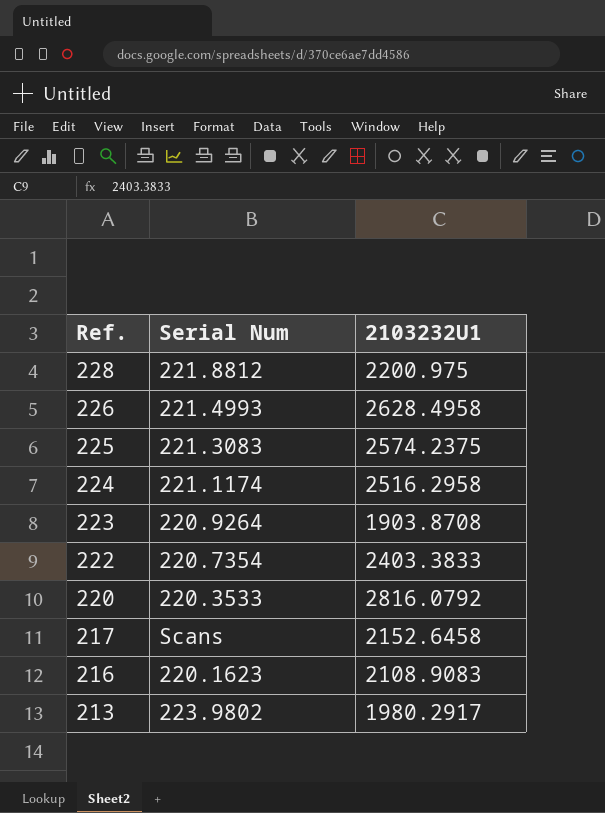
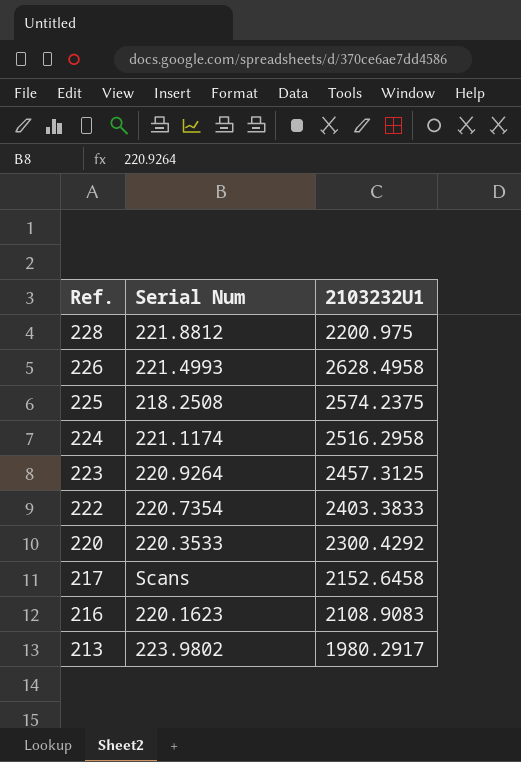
225 | Serial Num: 221.3083 -> 218.2508
223 | 2103232U1: 1903.8708 -> 2457.3125
220 | 2103232U1: 2816.0792 -> 2300.4292

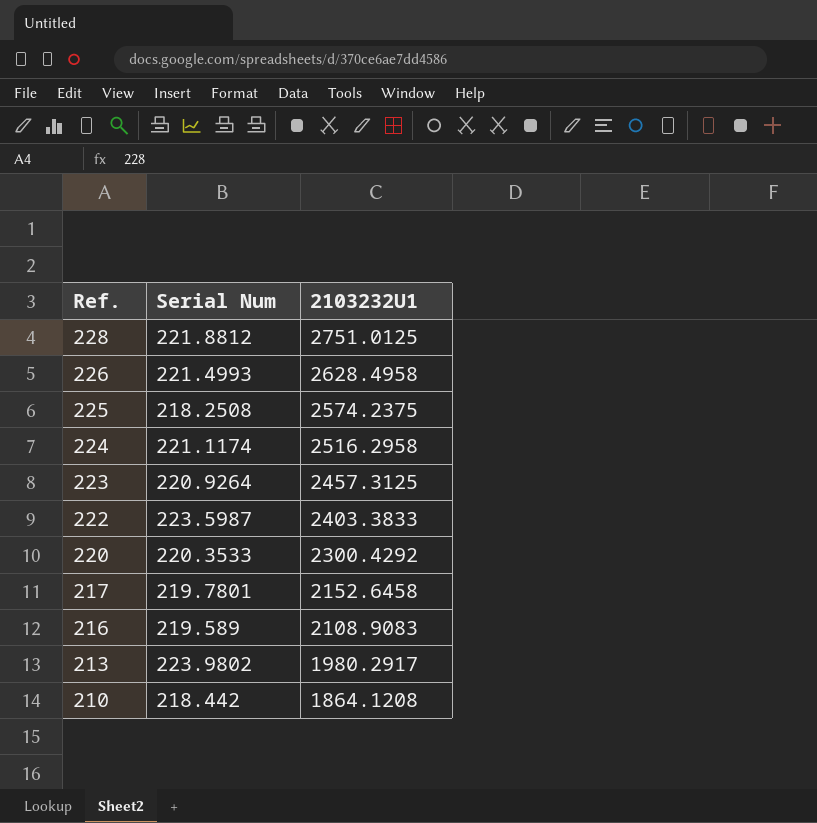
228 | 2103232U1: 2200.975 -> 2751.0125
222 | Serial Num: 220.7354 -> 223.5987
217 | Serial Num: Scans -> 219.7801
216 | Serial Num: 220.1623 -> 219.589
row 210: none -> 218.442 | 1864.1208

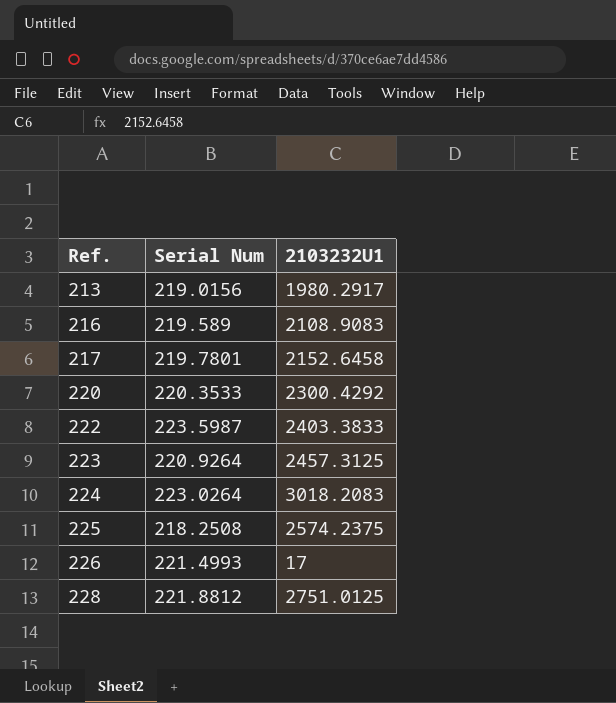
row order: Ref. descending -> Ref. ascending
row 210: 218.442 | 1864.1208 -> none
213 | Serial Num: 223.9802 -> 219.0156
224 | Serial Num: 221.1174 -> 223.0264
224 | 2103232U1: 2516.2958 -> 3018.2083
226 | 2103232U1: 2628.4958 -> 17

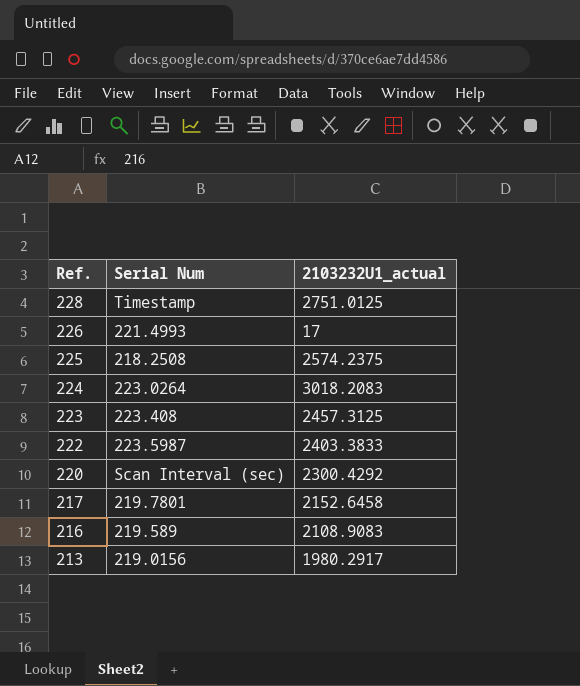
row order: Ref. ascending -> Ref. descending
column name: 2103232U1 -> 2103232U1_actual
228 | Serial Num: 221.8812 -> Timestamp
223 | Serial Num: 220.9264 -> 223.408
220 | Serial Num: 220.3533 -> Scan Interval (sec)

